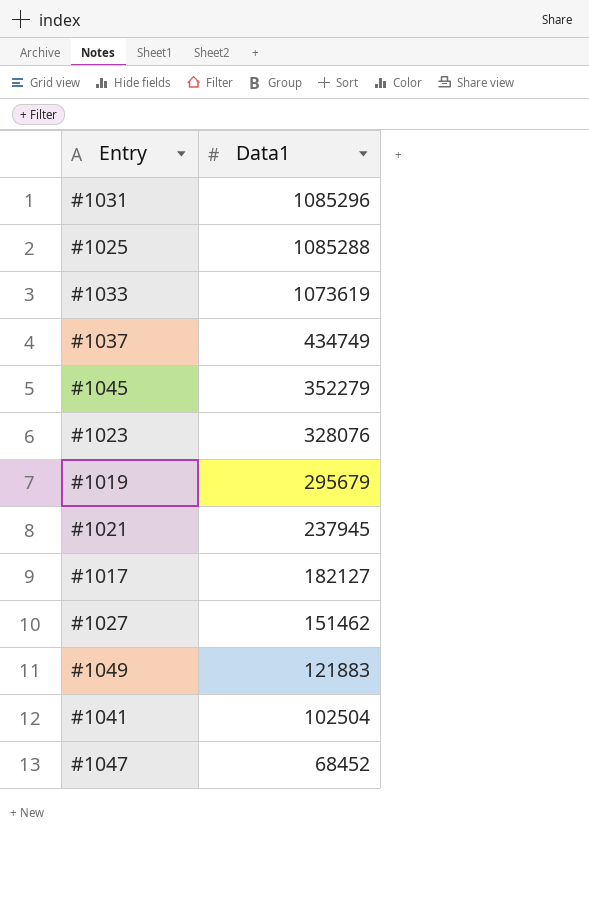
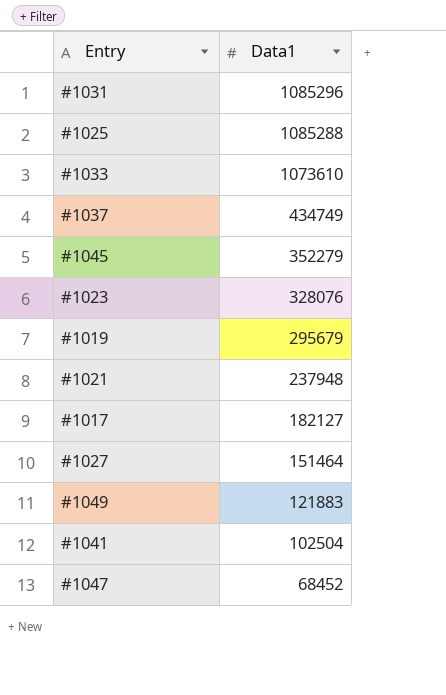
#1033 | Data1: 1073619 -> 1073610
#1021 | Data1: 237945 -> 237948
#1027 | Data1: 151462 -> 151464

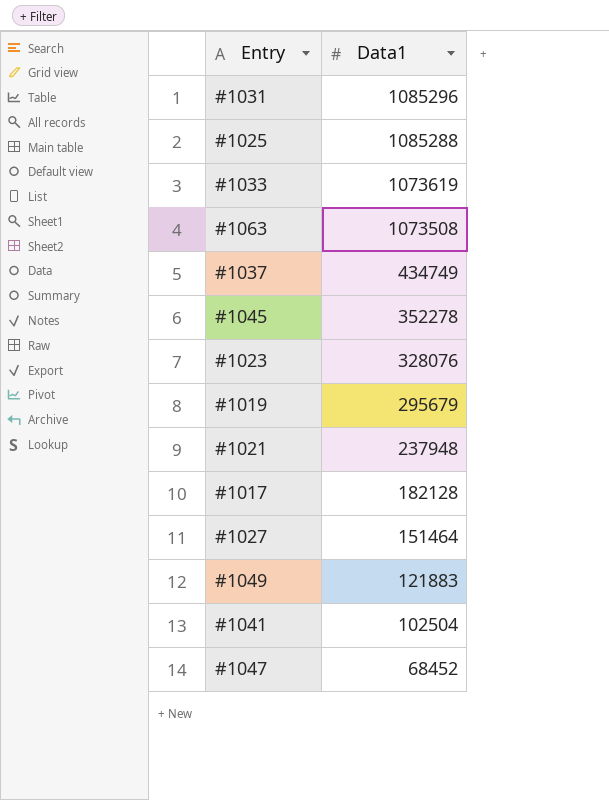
#1033 | Data1: 1073610 -> 1073619
row #1063: none -> 1073508
#1045 | Data1: 352279 -> 352278
#1017 | Data1: 182127 -> 182128

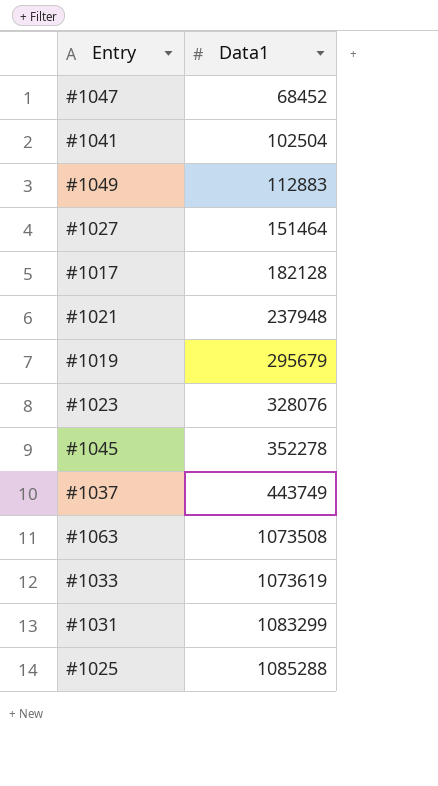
row order: Data1 descending -> Data1 ascending
#1049 | Data1: 121883 -> 112883
#1037 | Data1: 434749 -> 443749
#1031 | Data1: 1085296 -> 1083299

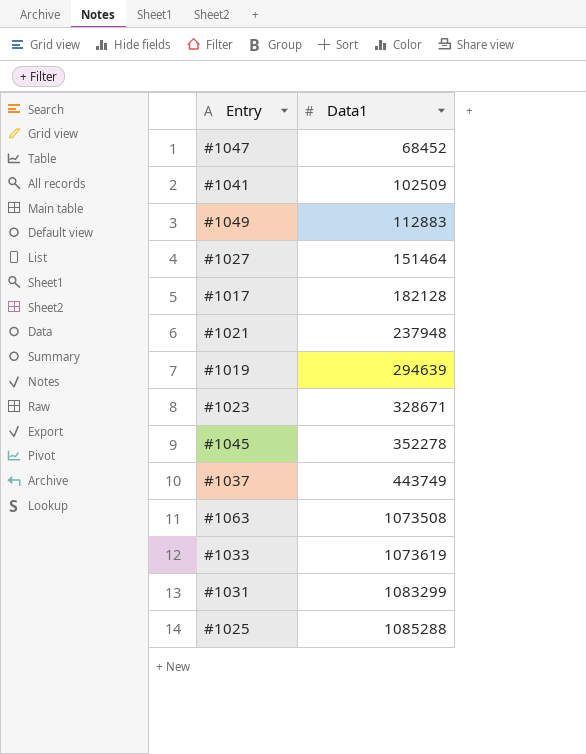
#1041 | Data1: 102504 -> 102509
#1019 | Data1: 295679 -> 294639
#1023 | Data1: 328076 -> 328671

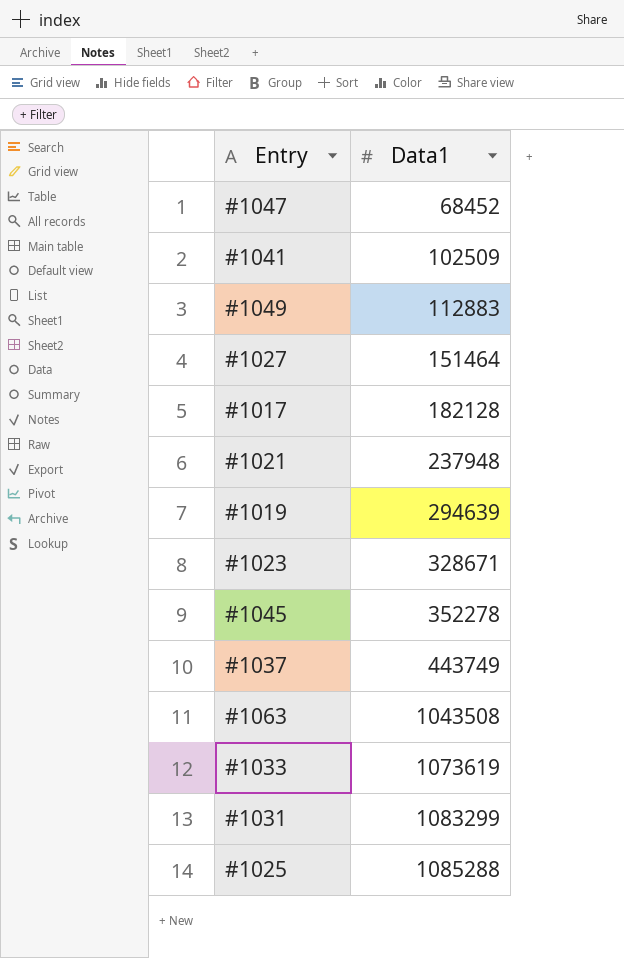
#1063 | Data1: 1073508 -> 1043508

